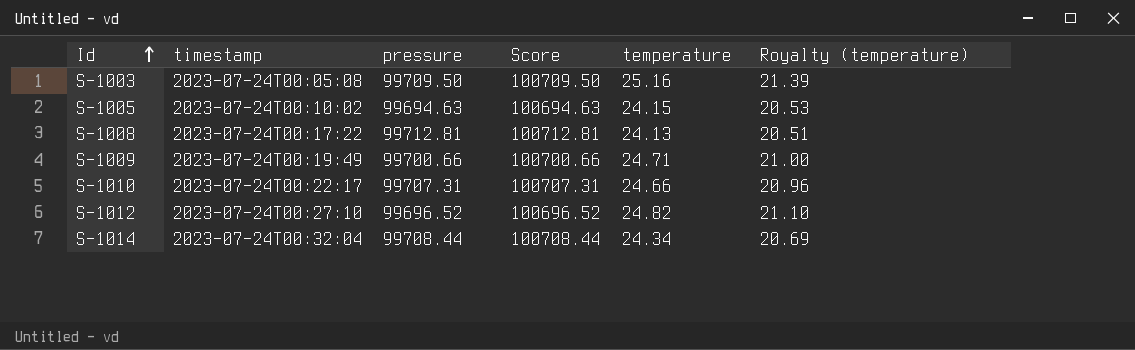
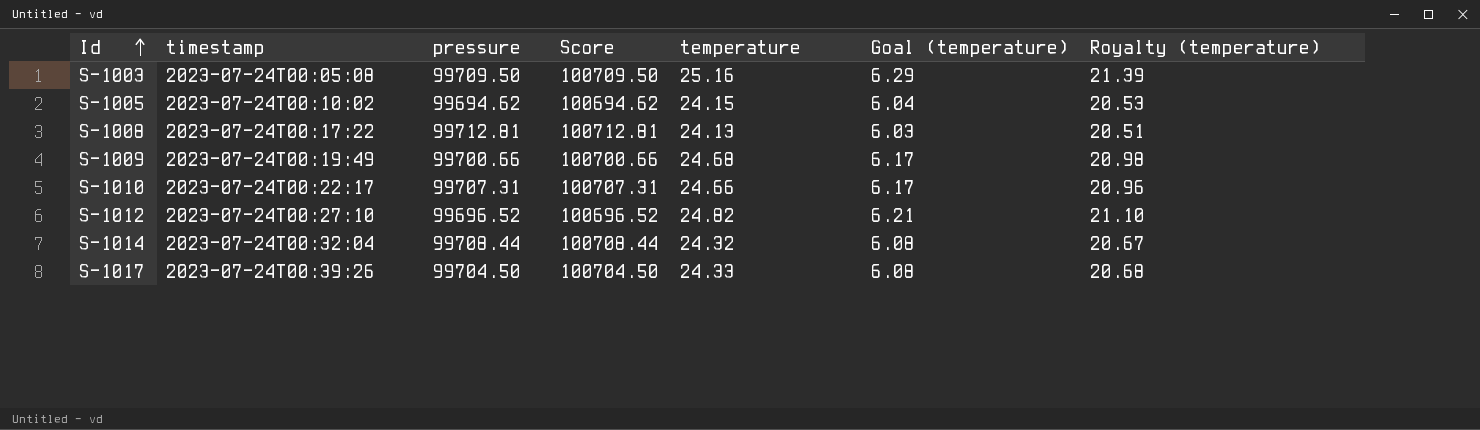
column Goal (temperature) | formula: none -> [temperature] * 0.25
S-1005 | pressure: 99694.63 -> 99694.62
S-1005 | Score: 100694.63 -> 100694.62
S-1009 | temperature: 24.71 -> 24.68
S-1009 | Royalty (temperature): 21.00 -> 20.98
S-1014 | temperature: 24.34 -> 24.32
S-1014 | Royalty (temperature): 20.69 -> 20.67
row S-1017: none -> 2023-07-24T00:39:26 | 99704.50 | 100704.50 | 24.33 | 6.08 | 20.68

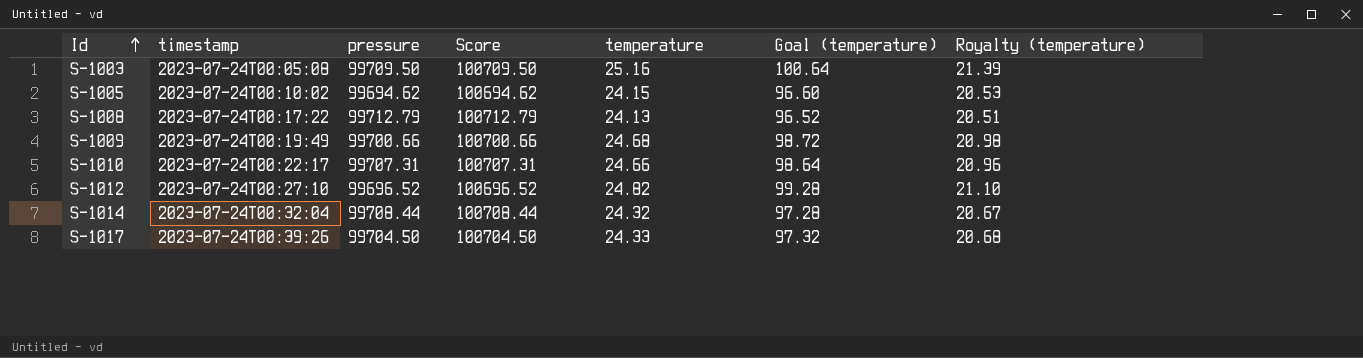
column Goal (temperature) | formula: [temperature] * 0.25 -> [temperature] * 4
S-1008 | pressure: 99712.81 -> 99712.79
S-1008 | Score: 100712.81 -> 100712.79

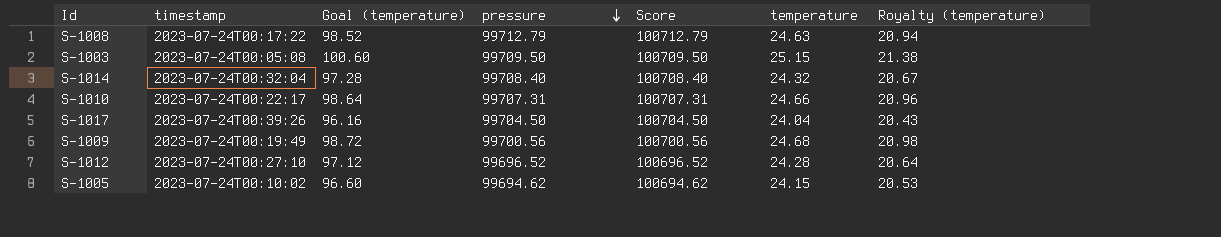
row order: Id ascending -> pressure descending
column Goal (temperature) | position: 6 -> 3
S-1008 | Goal (temperature): 96.52 -> 98.52
S-1008 | temperature: 24.13 -> 24.63
S-1008 | Royalty (temperature): 20.51 -> 20.94
S-1003 | Goal (temperature): 100.64 -> 100.60
S-1003 | temperature: 25.16 -> 25.15
S-1003 | Royalty (temperature): 21.39 -> 21.38
S-1014 | pressure: 99708.44 -> 99708.40
S-1014 | Score: 100708.44 -> 100708.40
S-1017 | Goal (temperature): 97.32 -> 96.16
S-1017 | temperature: 24.33 -> 24.04
S-1017 | Royalty (temperature): 20.68 -> 20.43
S-1009 | pressure: 99700.66 -> 99700.56
S-1009 | Score: 100700.66 -> 100700.56
S-1012 | Goal (temperature): 99.28 -> 97.12
S-1012 | temperature: 24.82 -> 24.28
S-1012 | Royalty (temperature): 21.10 -> 20.64

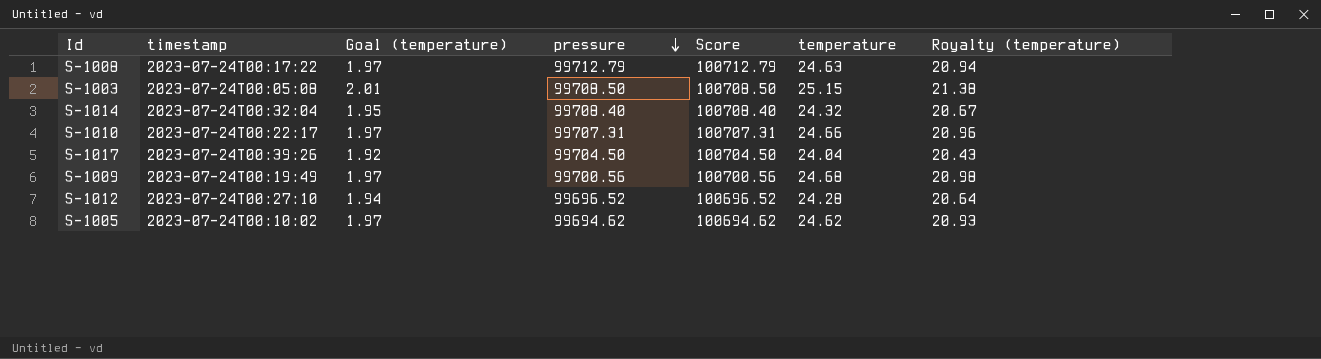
column Goal (temperature) | formula: [temperature] * 4 -> [temperature] * 0.08
S-1003 | pressure: 99709.50 -> 99708.50
S-1003 | Score: 100709.50 -> 100708.50
S-1005 | temperature: 24.15 -> 24.62
S-1005 | Royalty (temperature): 20.53 -> 20.93

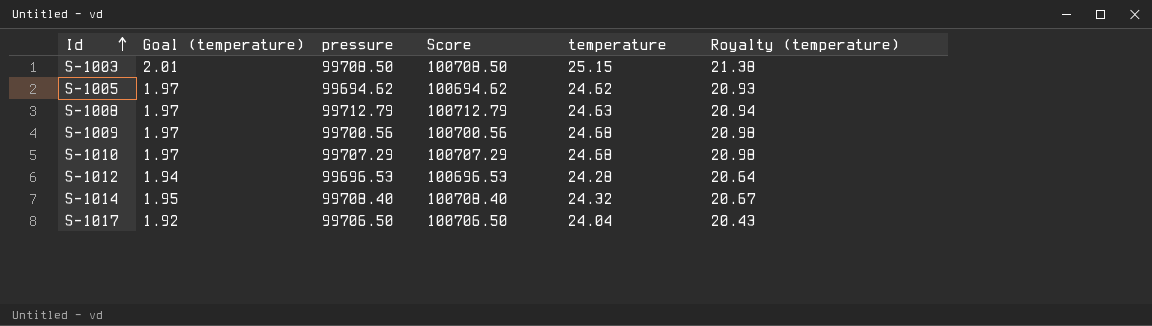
row order: pressure descending -> Id ascending
column timestamp | position: 2 -> none
S-1010 | pressure: 99707.31 -> 99707.29
S-1010 | Score: 100707.31 -> 100707.29
S-1010 | temperature: 24.66 -> 24.68
S-1010 | Royalty (temperature): 20.96 -> 20.98
S-1012 | pressure: 99696.52 -> 99696.53
S-1012 | Score: 100696.52 -> 100696.53
S-1017 | pressure: 99704.50 -> 99706.50
S-1017 | Score: 100704.50 -> 100706.50

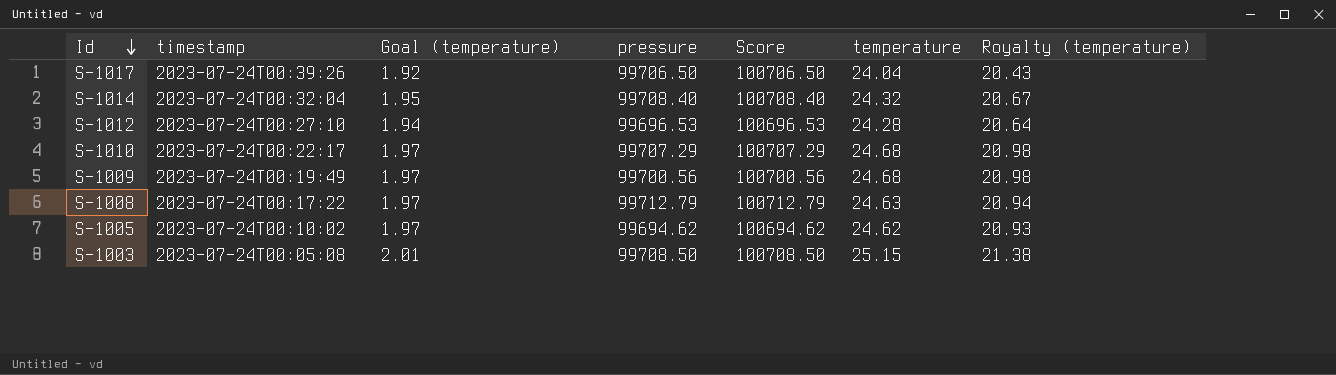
row order: Id ascending -> Id descending
column timestamp | position: none -> 2

